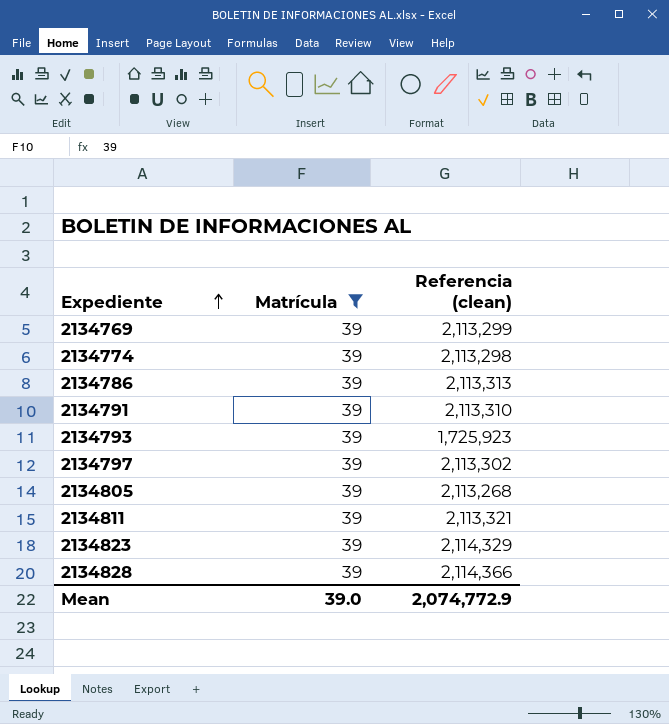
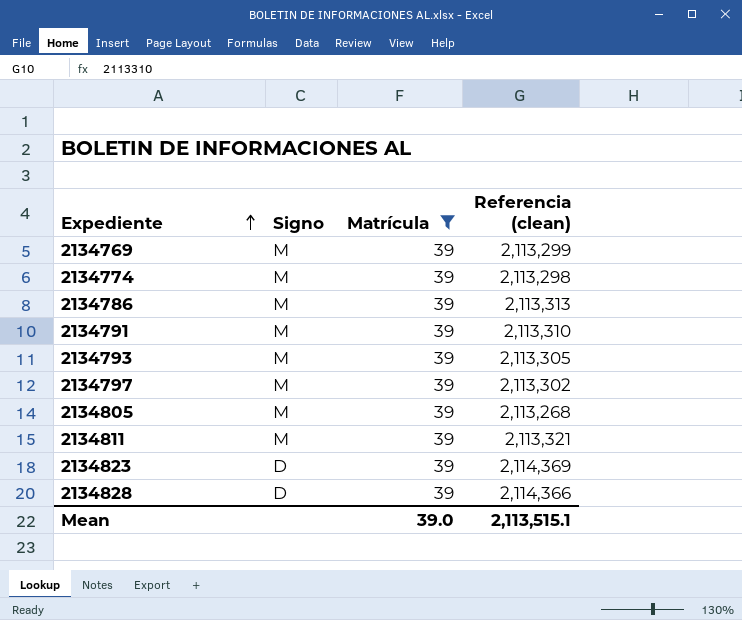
column Signo | position: none -> 2
2134793 | Referencia (clean): 1,725,923 -> 2,113,305
2134823 | Referencia (clean): 2,114,329 -> 2,114,369
Mean | Referencia (clean): 2,074,772.9 -> 2,113,515.1

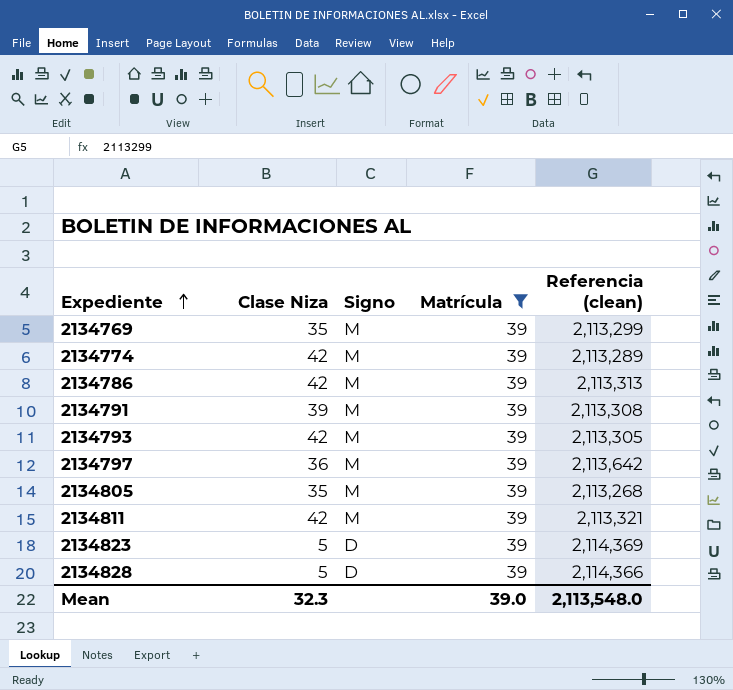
column Clase Niza | position: none -> 2
2134774 | Referencia (clean): 2,113,298 -> 2,113,289
2134791 | Referencia (clean): 2,113,310 -> 2,113,308
2134797 | Referencia (clean): 2,113,302 -> 2,113,642
Mean | Referencia (clean): 2,113,515.1 -> 2,113,548.0

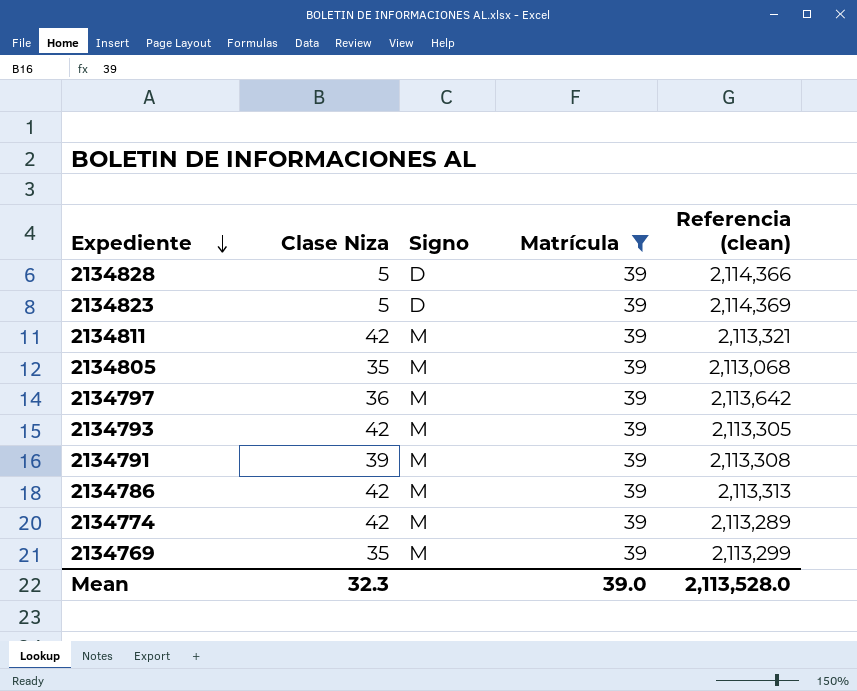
row order: Expediente ascending -> Expediente descending
2134805 | Referencia (clean): 2,113,268 -> 2,113,068
Mean | Referencia (clean): 2,113,548.0 -> 2,113,528.0

